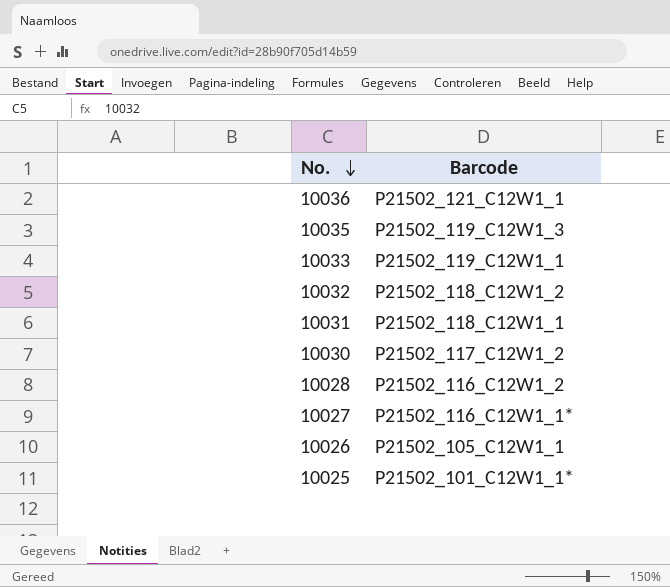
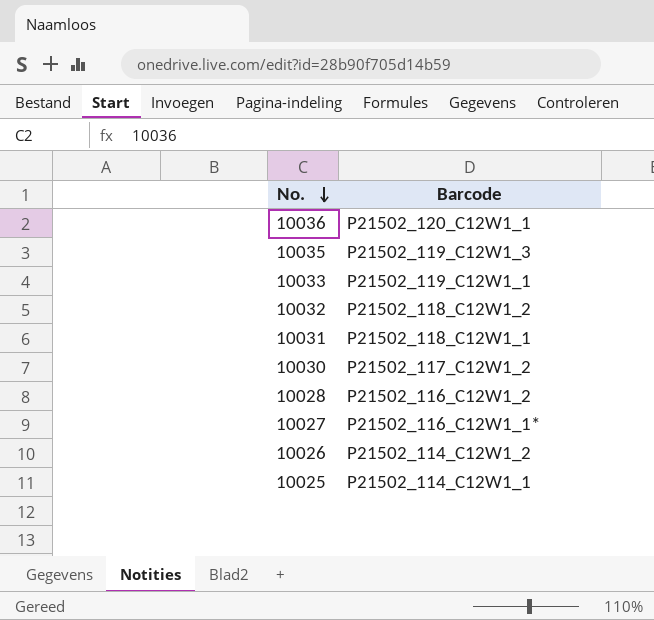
10036 | Barcode: P21502_121_C12W1_1 -> P21502_120_C12W1_1
10026 | Barcode: P21502_105_C12W1_1 -> P21502_114_C12W1_2
10025 | Barcode: P21502_101_C12W1_1* -> P21502_114_C12W1_1

